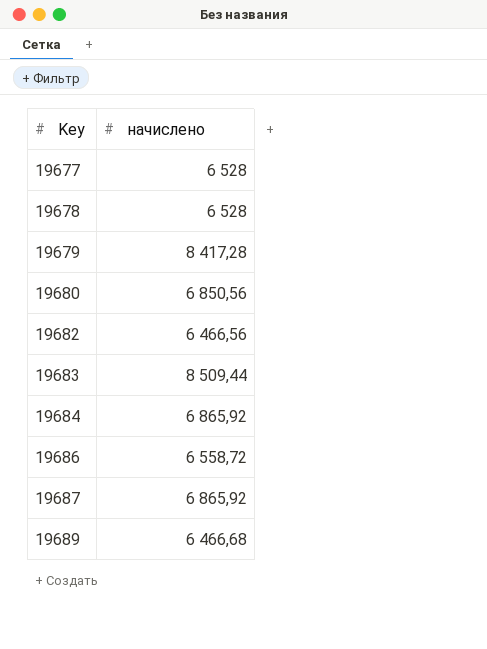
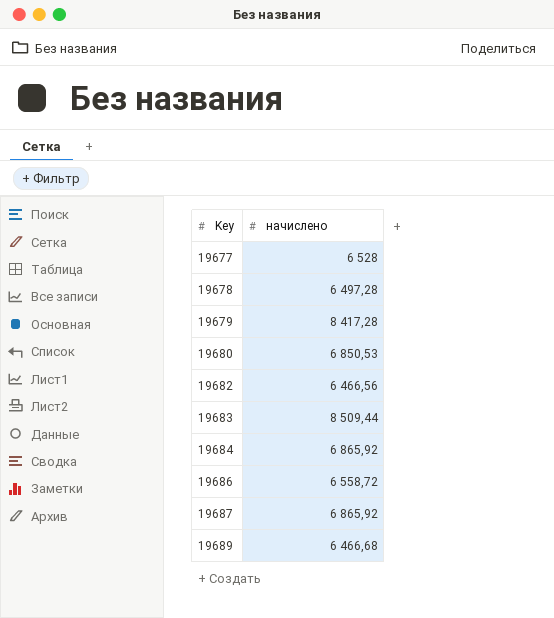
19678 | начислено: 6 528 -> 6 497,28
19680 | начислено: 6 850,56 -> 6 850,53

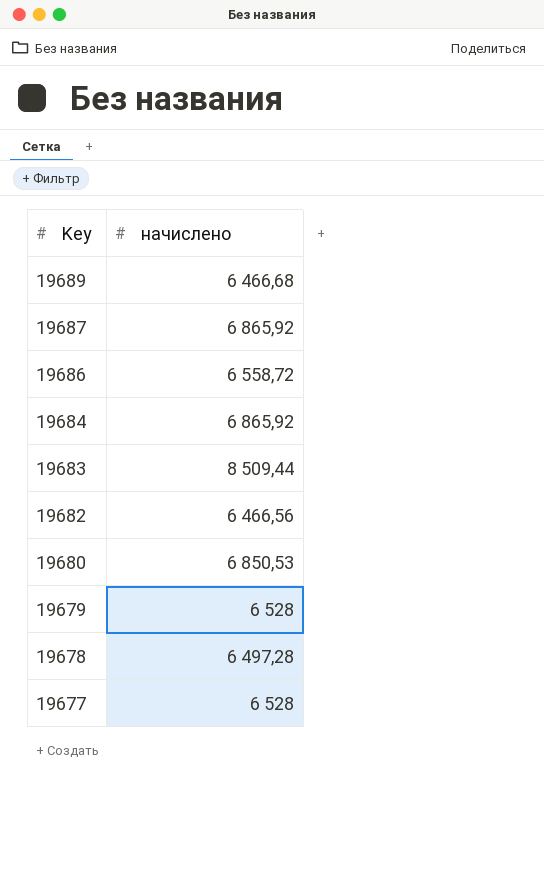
row order: Key ascending -> Key descending
19679 | начислено: 8 417,28 -> 6 528

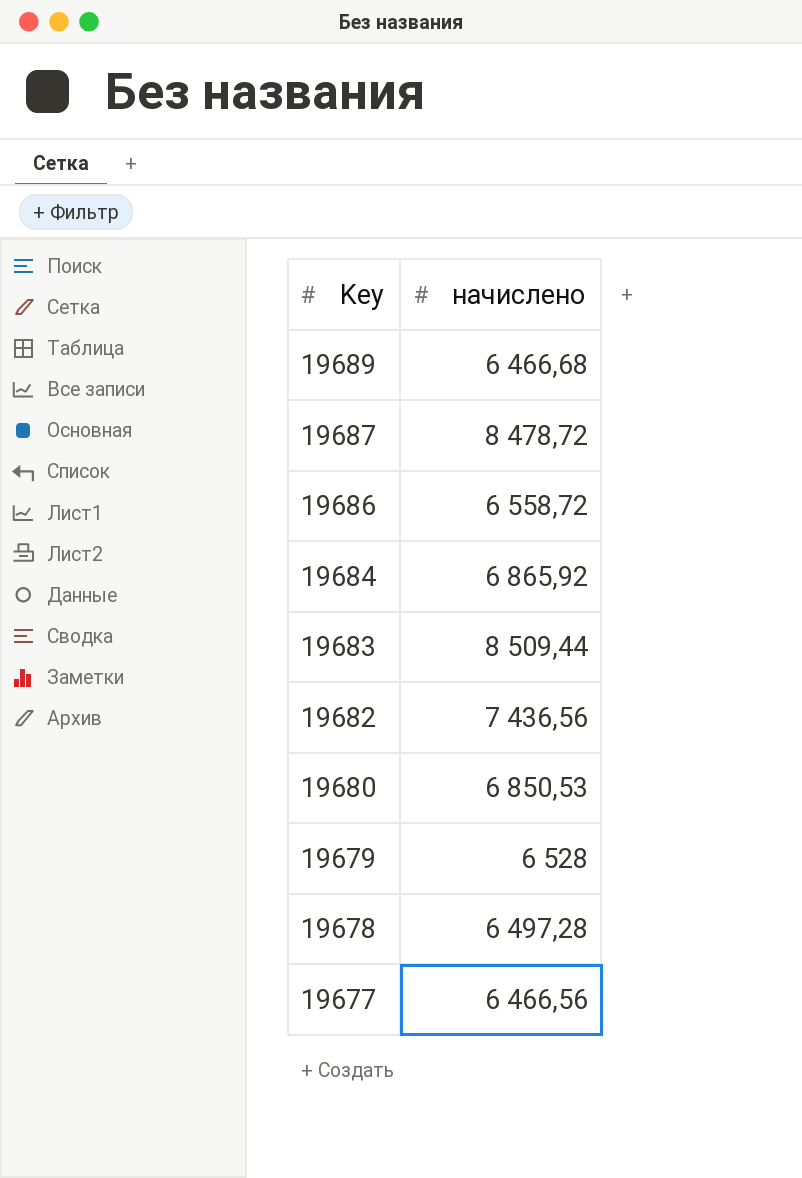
19687 | начислено: 6 865,92 -> 8 478,72
19682 | начислено: 6 466,56 -> 7 436,56
19677 | начислено: 6 528 -> 6 466,56

